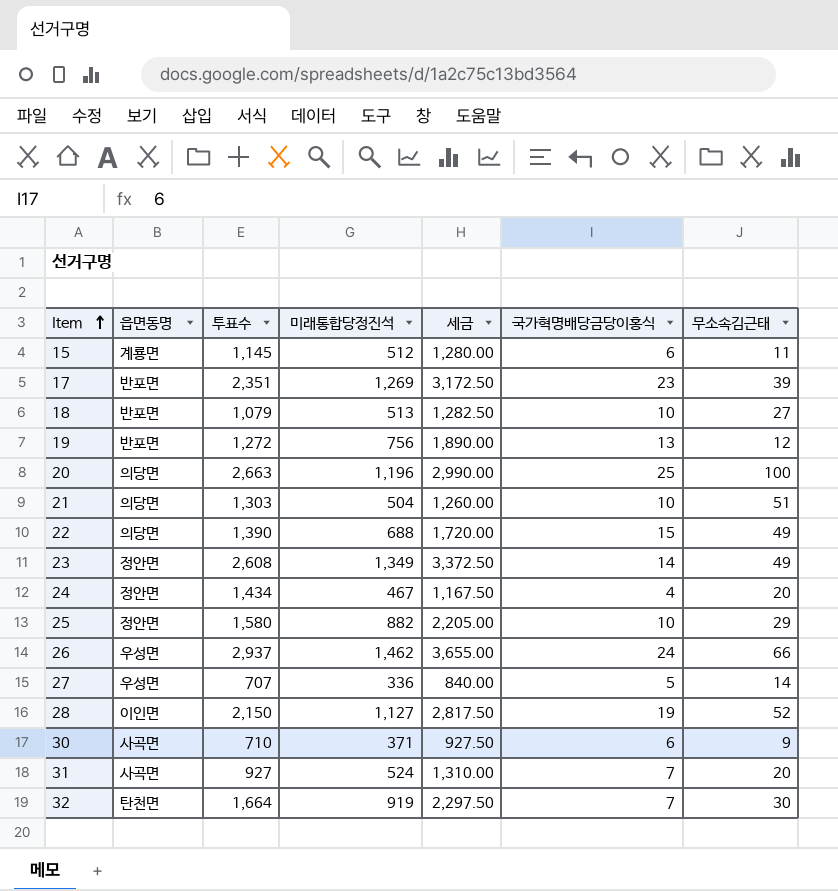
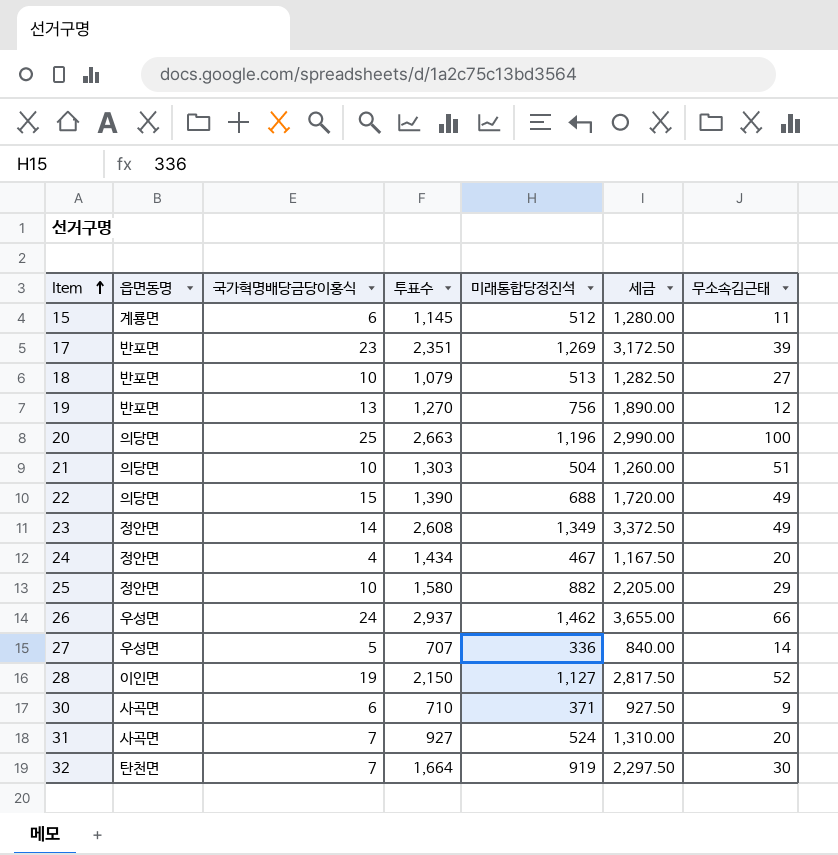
column 국가혁명배당금당이홍식 | position: 6 -> 3
19 | 투표수: 1,272 -> 1,270

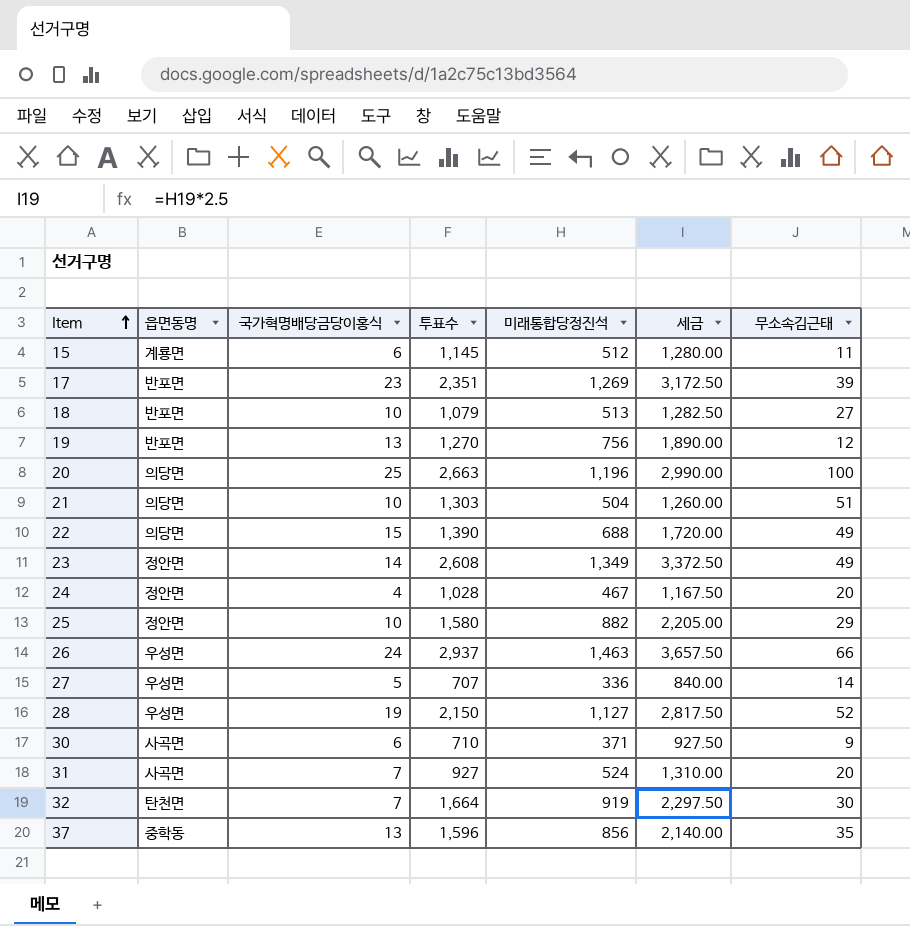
24 | 투표수: 1,434 -> 1,028
26 | 미래통합당정진석: 1,462 -> 1,463
26 | 세금: 3,655.00 -> 3,657.50
28 | 읍면동명: 이인면 -> 우성면
row 37: none -> 중학동 | 13 | 1,596 | 856 | 2,140.00 | 35

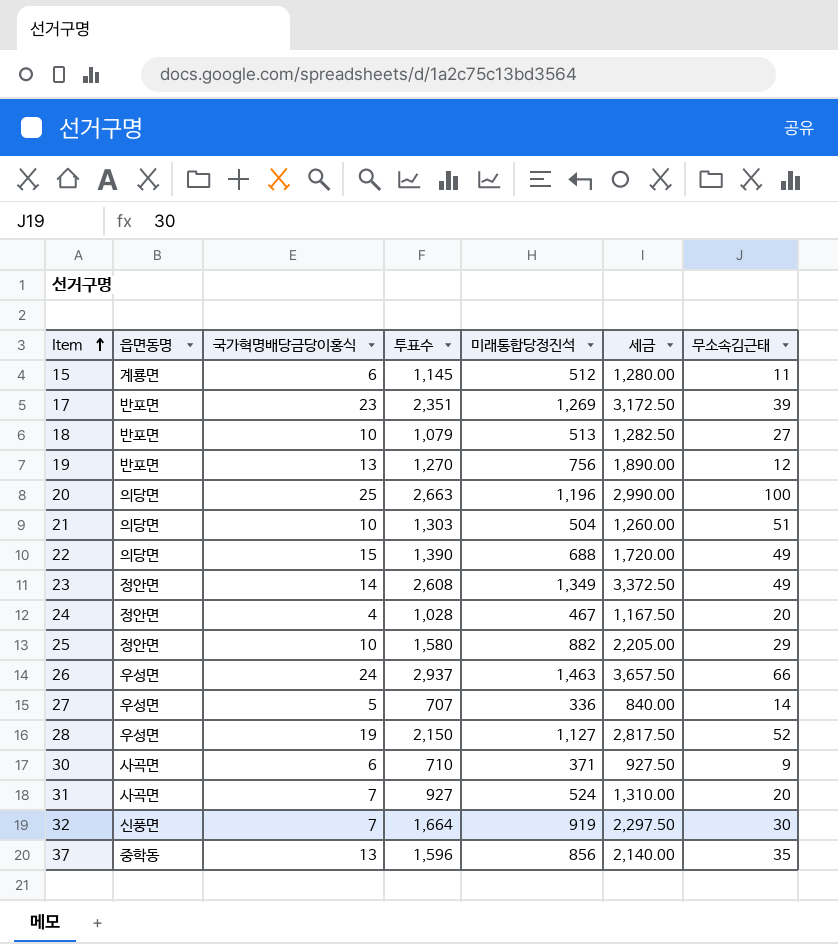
32 | 읍면동명: 탄천면 -> 신풍면

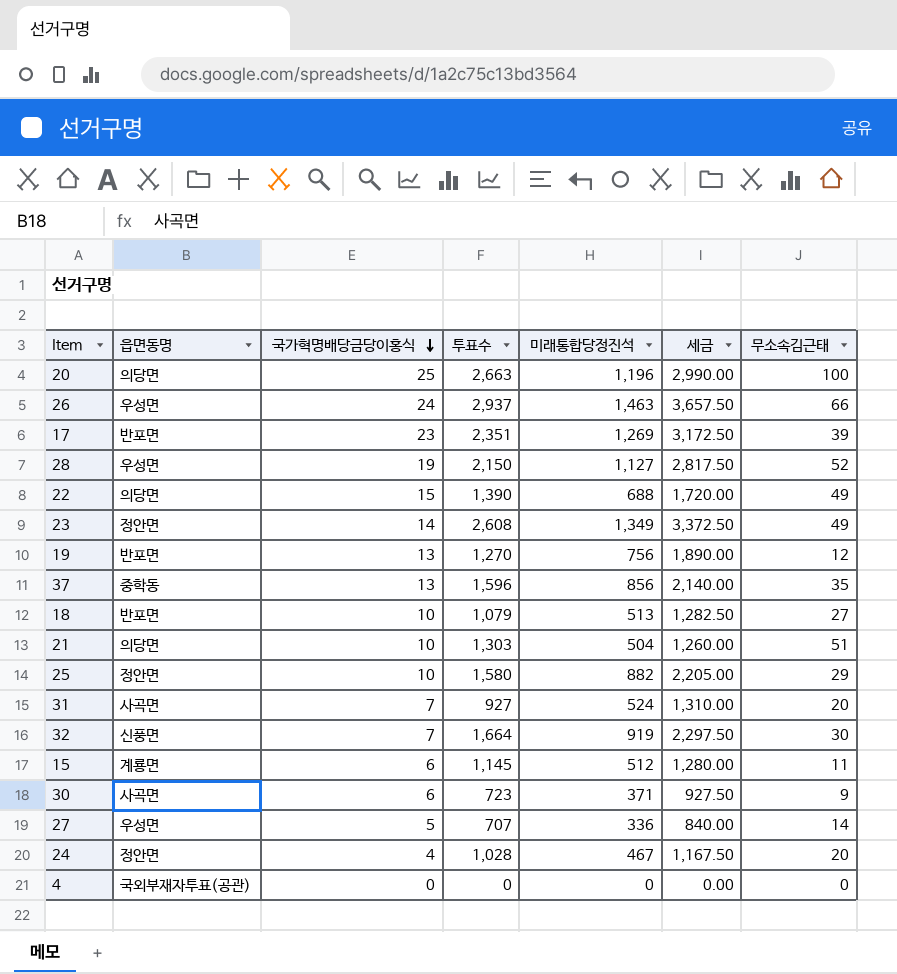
row order: Item ascending -> 국가혁명배당금당이홍식 descending
30 | 투표수: 710 -> 723
row 4: none -> 국외부재자투표(공관) | 0 | 0 | 0 | 0.00 | 0

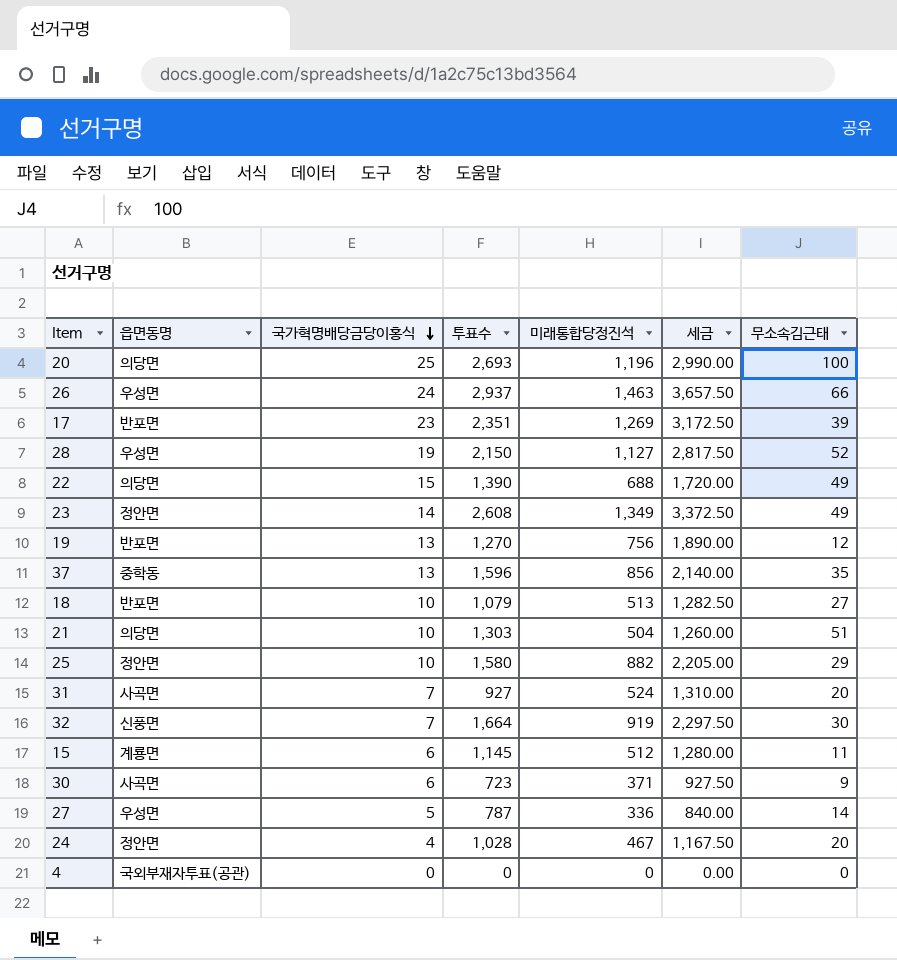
20 | 투표수: 2,663 -> 2,693
27 | 투표수: 707 -> 787

